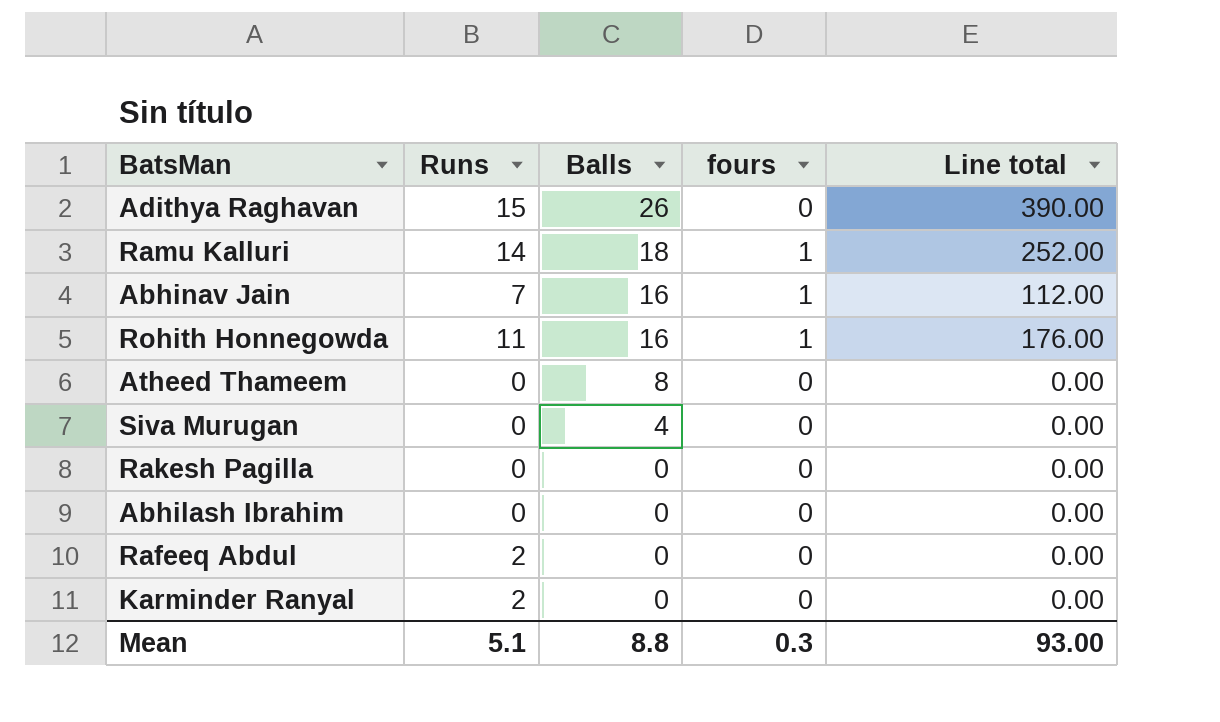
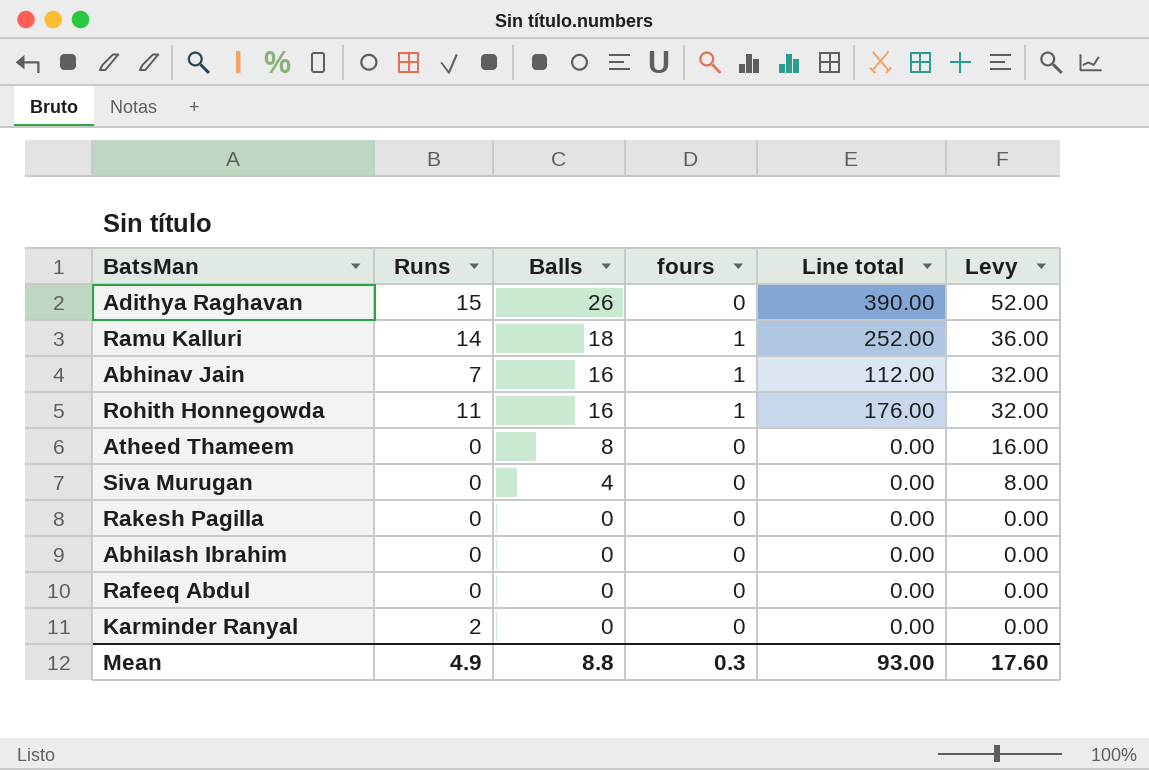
column Levy | formula: none -> [Balls] * 2
Rafeeq Abdul | Runs: 2 -> 0
Mean | Runs: 5.1 -> 4.9

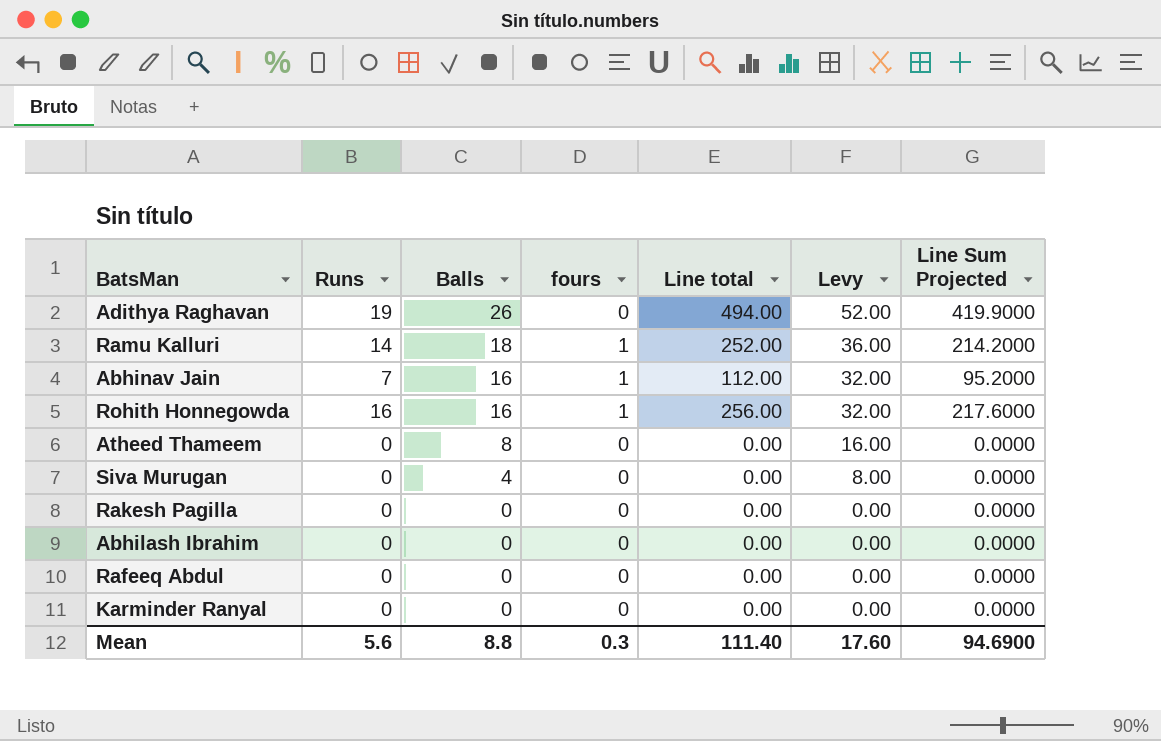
column Line Sum Projected | formula: none -> [Line total] * 0.85
Adithya Raghavan | Runs: 15 -> 19
Adithya Raghavan | Line total: 390.00 -> 494.00
Rohith Honnegowda | Runs: 11 -> 16
Rohith Honnegowda | Line total: 176.00 -> 256.00
Karminder Ranyal | Runs: 2 -> 0
Mean | Runs: 4.9 -> 5.6
Mean | Line total: 93.00 -> 111.40

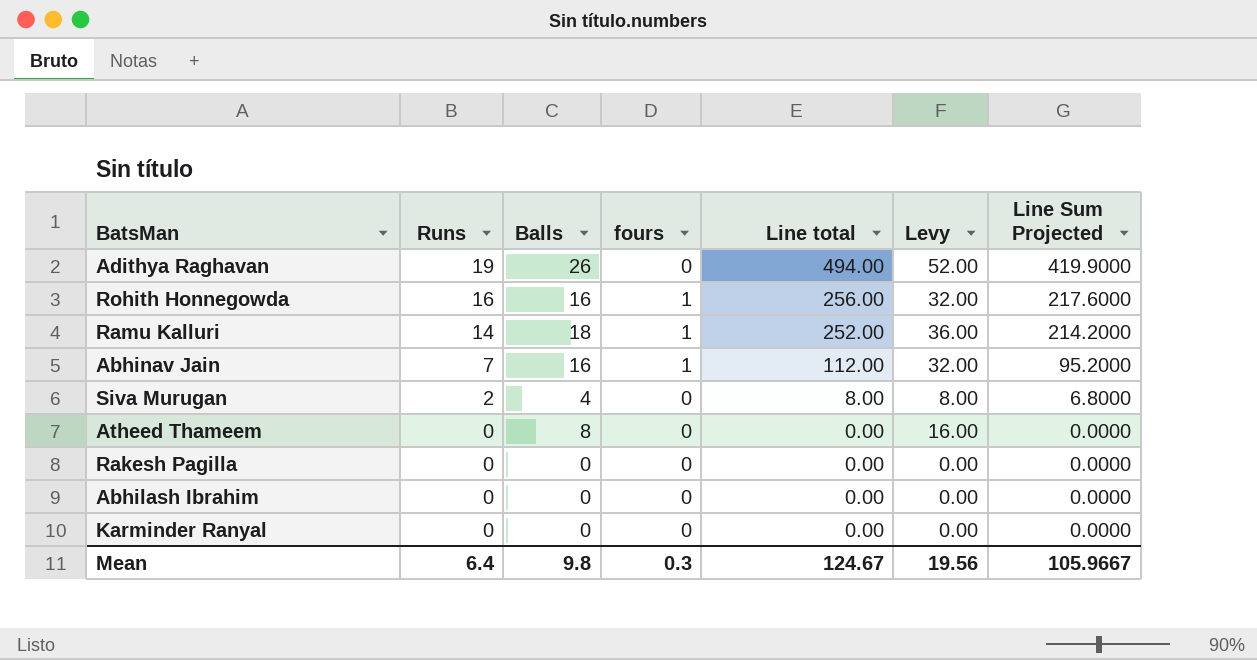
row order: Balls descending -> Runs descending
row Rafeeq Abdul: 0 | 0 | 0 | 0.00 | 0.00 | 0.0000 -> none
Siva Murugan | Runs: 0 -> 2
Siva Murugan | Line total: 0.00 -> 8.00
Siva Murugan | Line Sum Projected: 0.0000 -> 6.8000
Mean | Runs: 5.6 -> 6.4
Mean | Balls: 8.8 -> 9.8
Mean | Line total: 111.40 -> 124.67
Mean | Levy: 17.60 -> 19.56
Mean | Line Sum Projected: 94.6900 -> 105.9667

